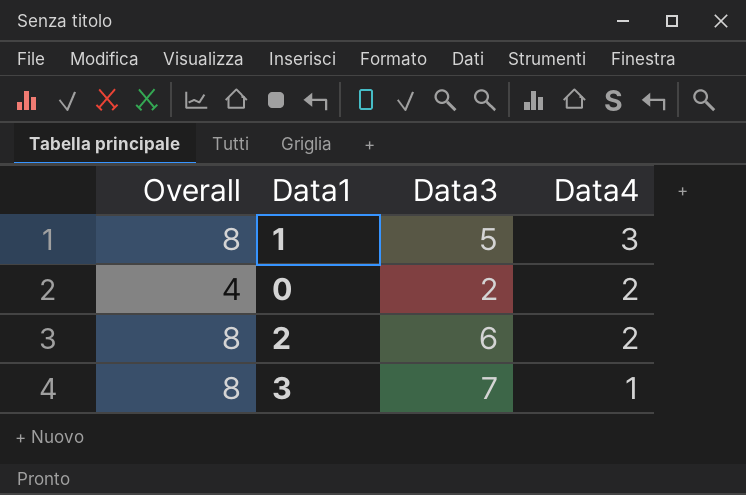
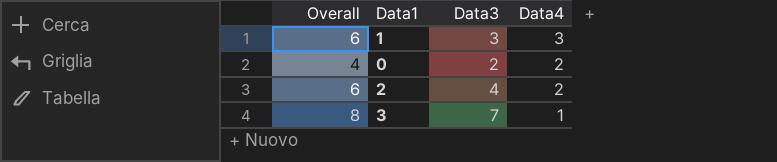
1 | Overall: 8 -> 6
1 | Data3: 5 -> 3
2 | Overall: 8 -> 6
2 | Data3: 6 -> 4

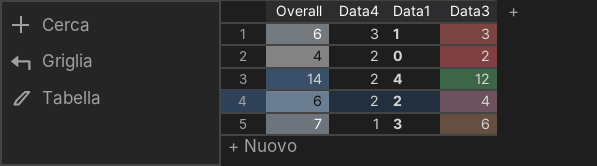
column Data4 | position: 4 -> 2
row 4: none -> 14 | 2 | 12
3 | Overall: 8 -> 7
3 | Data3: 7 -> 6

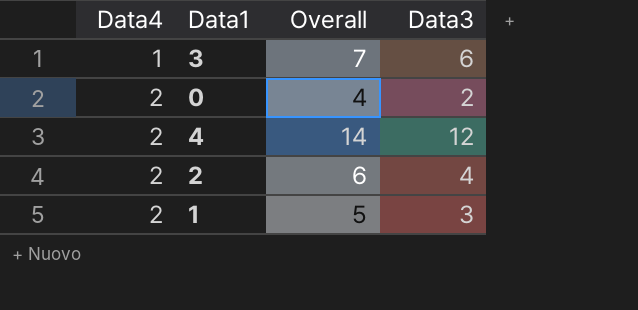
row order: Data4 descending -> Data4 ascending
column Overall | position: 1 -> 3
1 | Data4: 3 -> 2
1 | Overall: 6 -> 5

